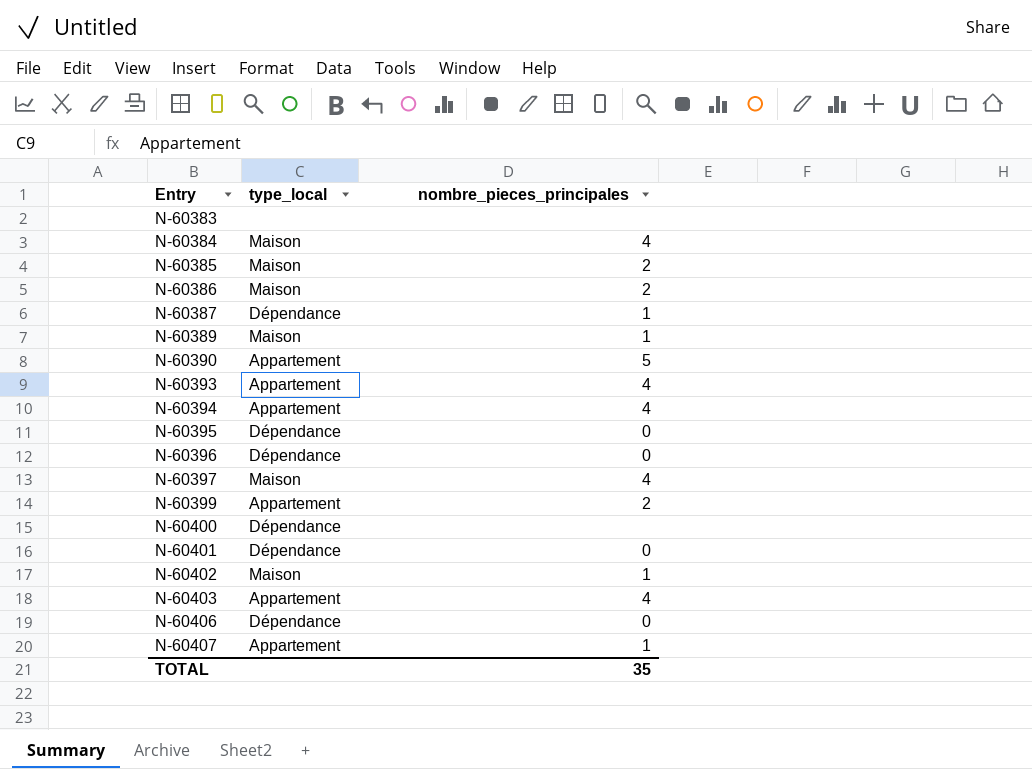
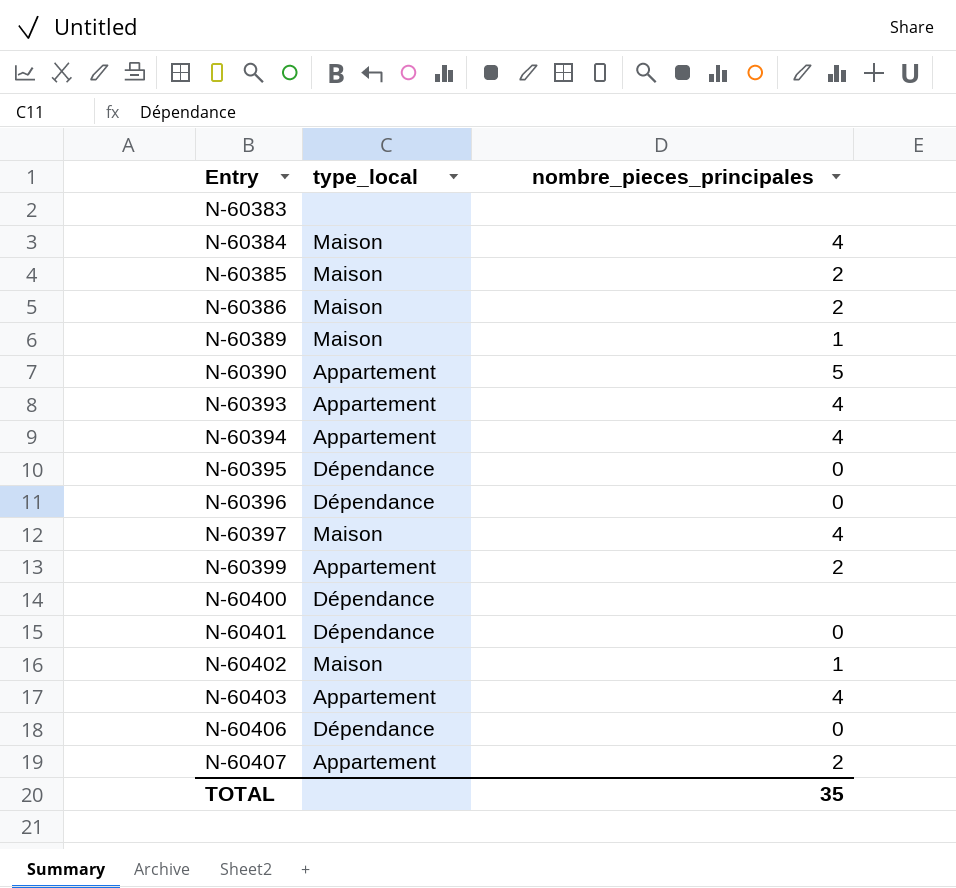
row N-60387: Dépendance | 1 -> none
N-60407 | nombre_pieces_principales: 1 -> 2

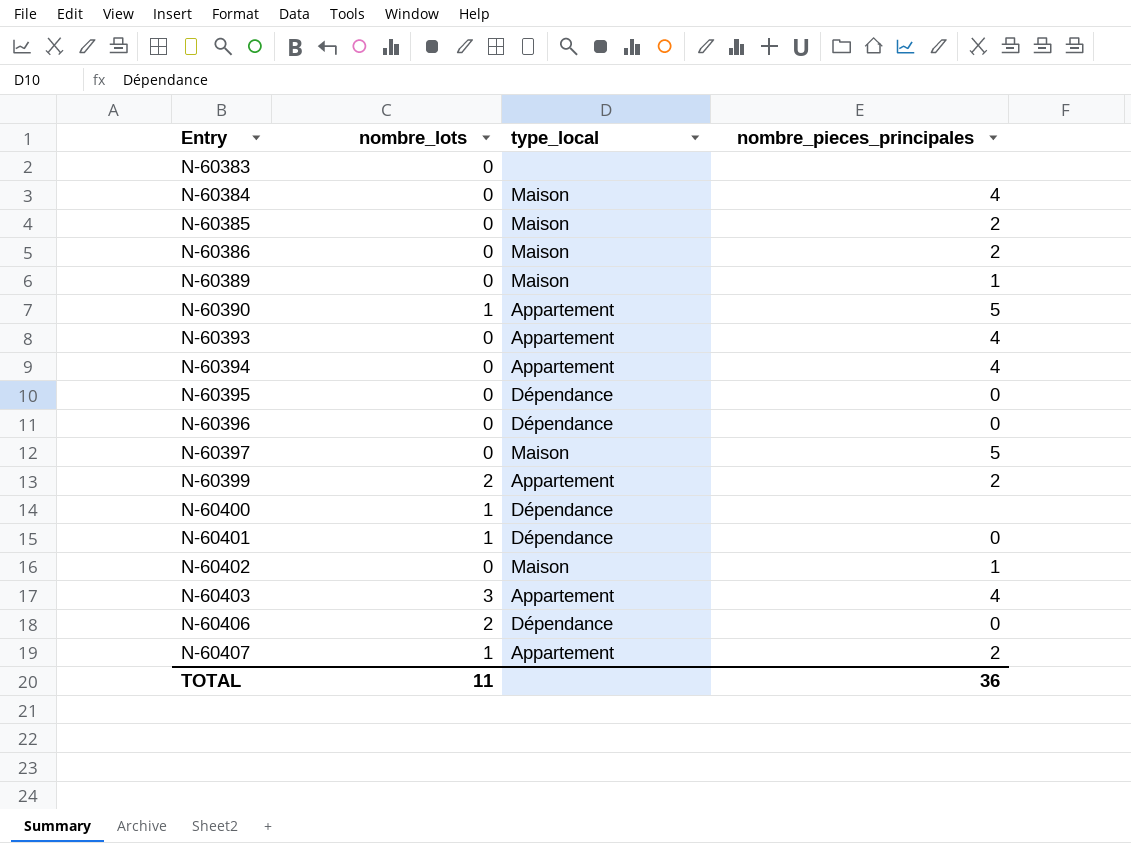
column nombre_lots | position: none -> 2
N-60397 | nombre_pieces_principales: 4 -> 5
TOTAL | nombre_pieces_principales: 35 -> 36

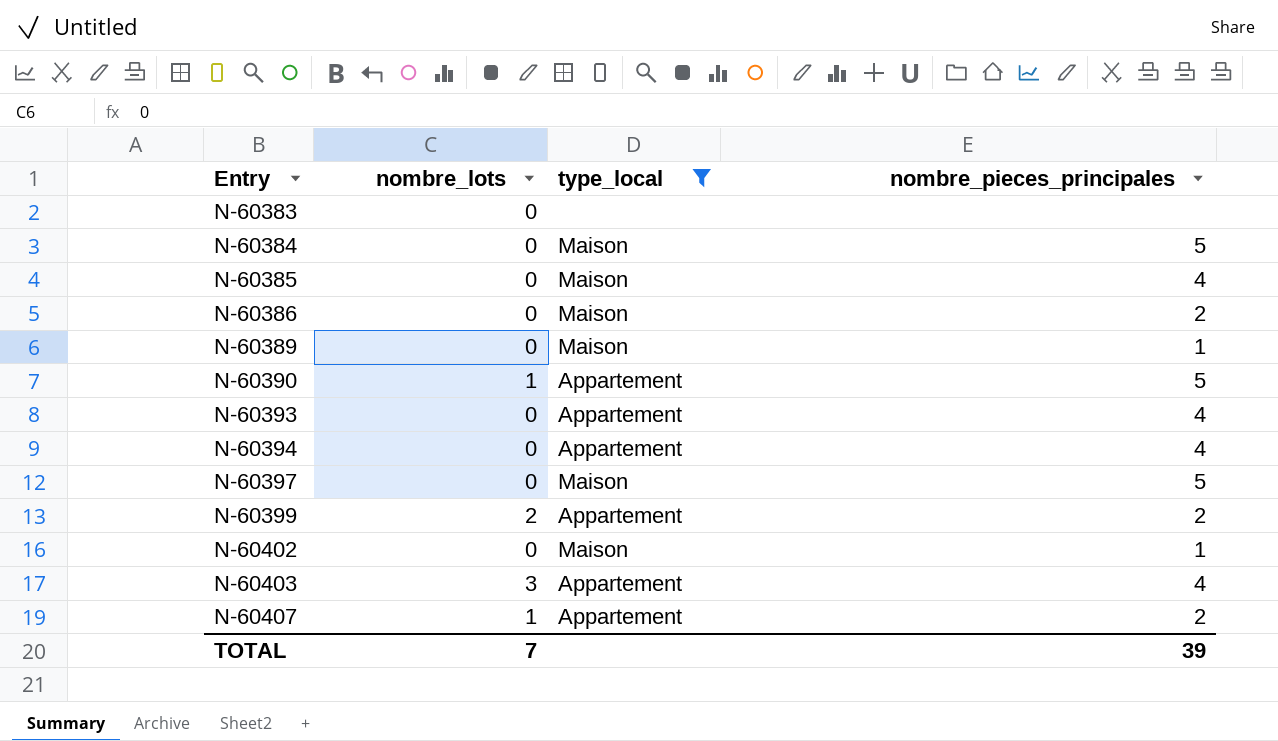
filter: none -> type_local != Dépendance
N-60384 | nombre_pieces_principales: 4 -> 5
N-60385 | nombre_pieces_principales: 2 -> 4
TOTAL | nombre_lots: 11 -> 7
TOTAL | nombre_pieces_principales: 36 -> 39

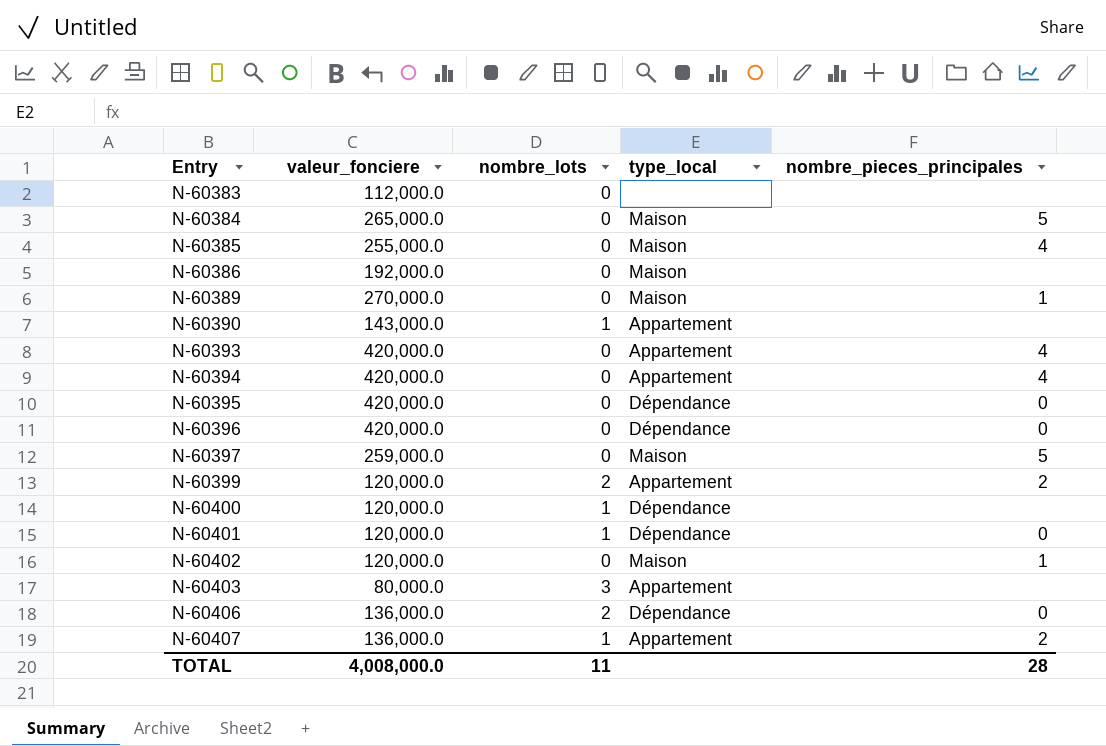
filter: type_local != Dépendance -> none
column valeur_fonciere | position: none -> 2
N-60386 | nombre_pieces_principales: 2 -> none
N-60390 | nombre_pieces_principales: 5 -> none
N-60403 | nombre_pieces_principales: 4 -> none
TOTAL | nombre_lots: 7 -> 11
TOTAL | nombre_pieces_principales: 39 -> 28

